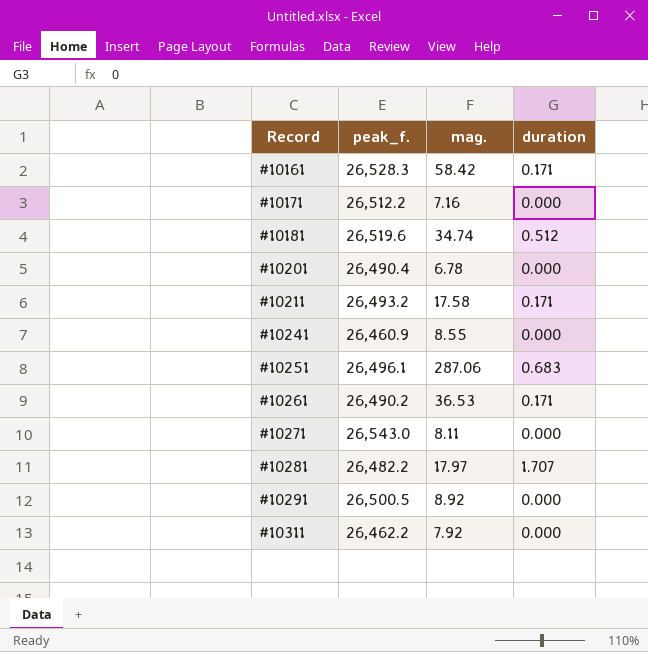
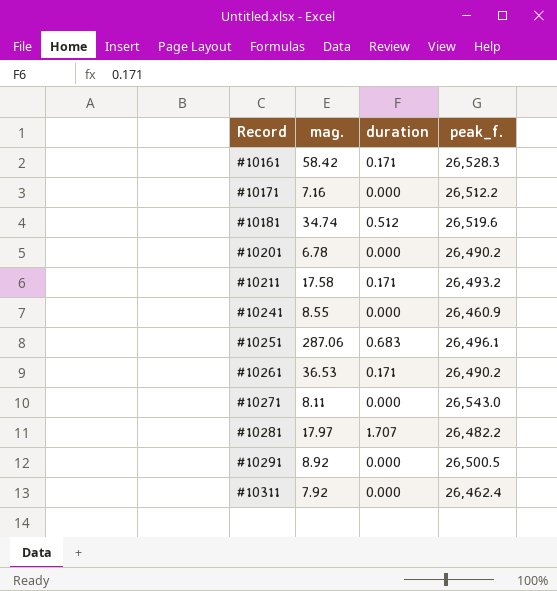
column peak_f. | position: 2 -> 4
#10201 | peak_f.: 26,490.4 -> 26,490.2
#10311 | peak_f.: 26,462.2 -> 26,462.4

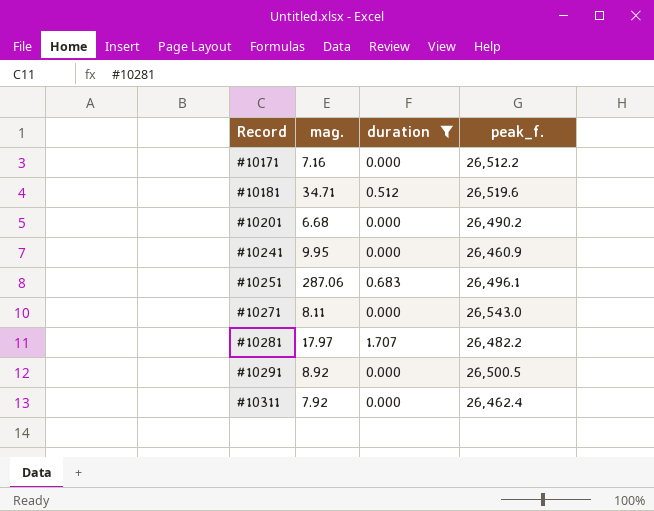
filter: none -> duration != 0.171
#10181 | mag.: 34.74 -> 34.71
#10201 | mag.: 6.78 -> 6.68
#10241 | mag.: 8.55 -> 9.95

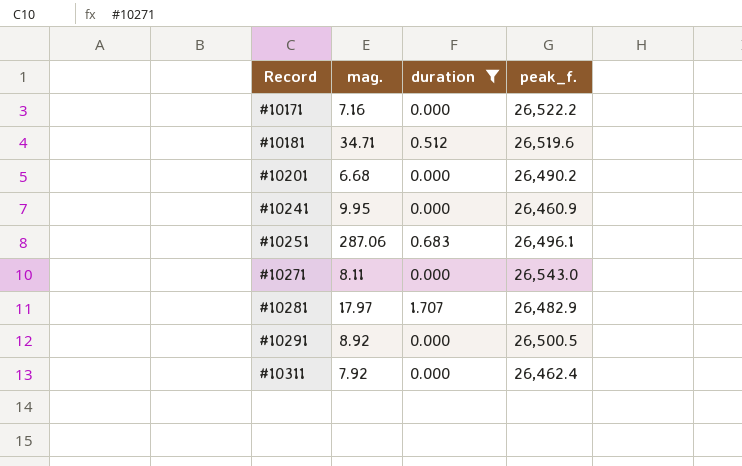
#10171 | peak_f.: 26,512.2 -> 26,522.2
#10281 | peak_f.: 26,482.2 -> 26,482.9

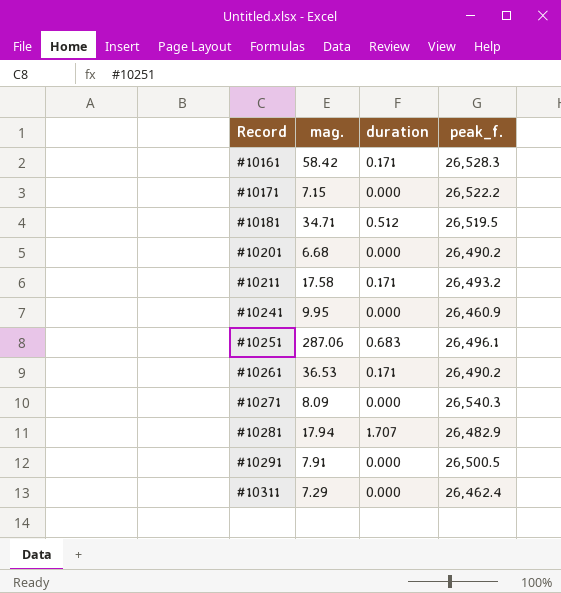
filter: duration != 0.171 -> none
#10171 | mag.: 7.16 -> 7.15
#10181 | peak_f.: 26,519.6 -> 26,519.5
#10271 | mag.: 8.11 -> 8.09
#10271 | peak_f.: 26,543.0 -> 26,540.3
#10281 | mag.: 17.97 -> 17.94
#10291 | mag.: 8.92 -> 7.91
#10311 | mag.: 7.92 -> 7.29

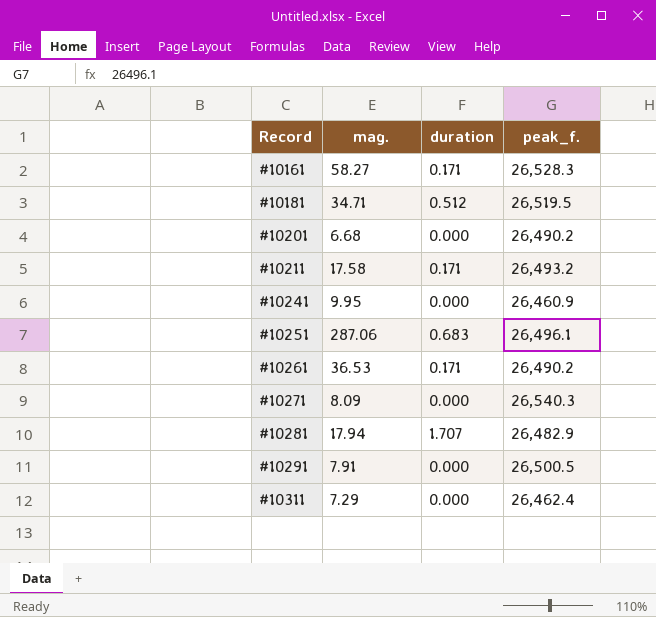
row #10171: 7.15 | 0.000 | 26,522.2 -> none
#10161 | mag.: 58.42 -> 58.27

